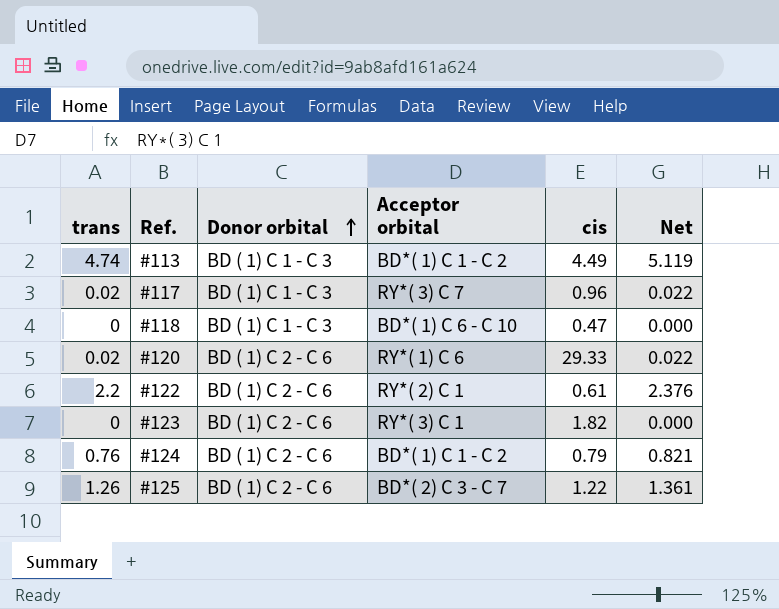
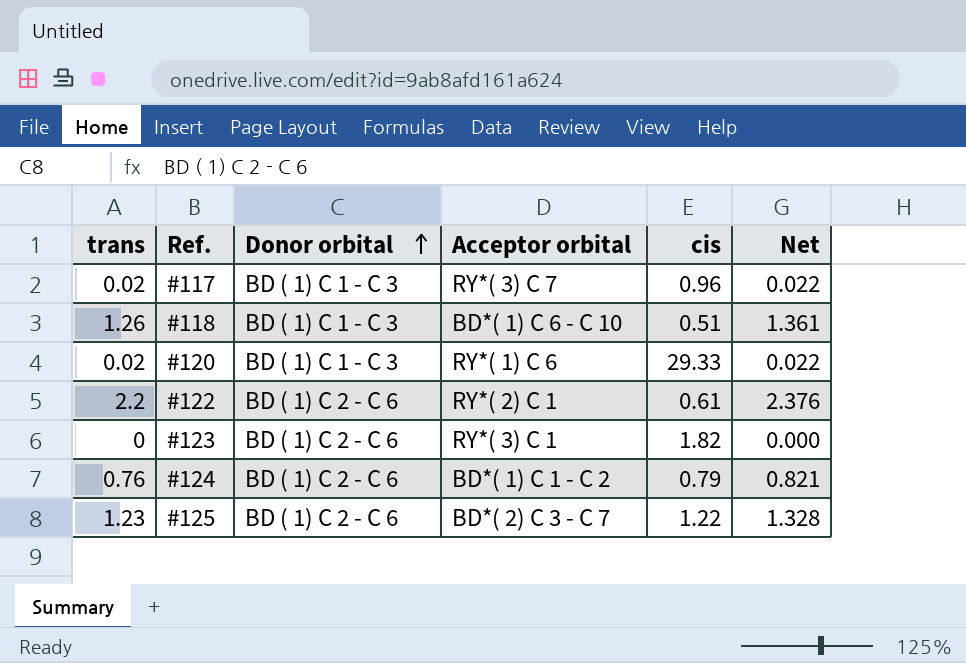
row #113: 4.74 | BD ( 1) C 1 - C 3 | BD*( 1) C 1 - C 2 | 4.49 | 5.119 -> none
#118 | trans: 0 -> 1.26
#118 | cis: 0.47 -> 0.51
#118 | Net: 0.000 -> 1.361
#120 | Donor orbital: BD ( 1) C 2 - C 6 -> BD ( 1) C 1 - C 3
#125 | trans: 1.26 -> 1.23
#125 | Net: 1.361 -> 1.328

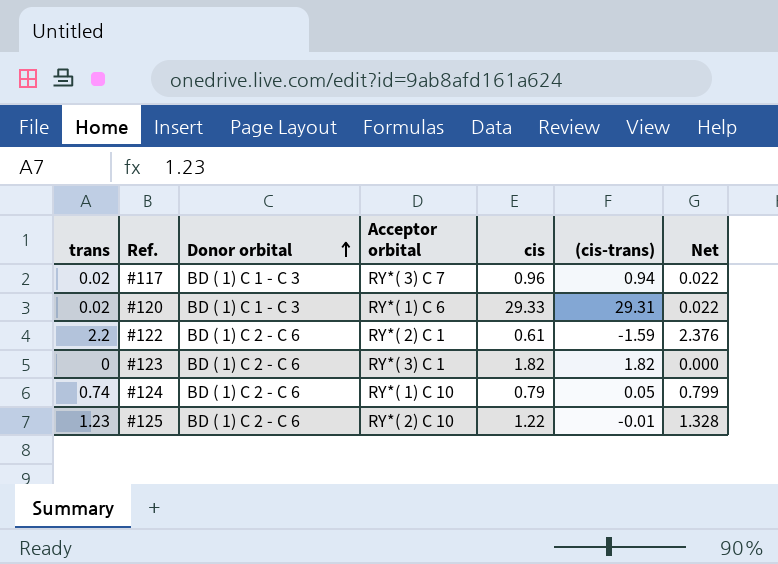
column (cis-trans) | formula: none -> [cis] - [trans]
row #118: 1.26 | BD ( 1) C 1 - C 3 | BD*( 1) C 6 - C 10 | 0.51 | 1.361 -> none
#124 | trans: 0.76 -> 0.74
#124 | Acceptor orbital: BD*( 1) C 1 - C 2 -> RY*( 1) C 10
#124 | Net: 0.821 -> 0.799
#125 | Acceptor orbital: BD*( 2) C 3 - C 7 -> RY*( 2) C 10

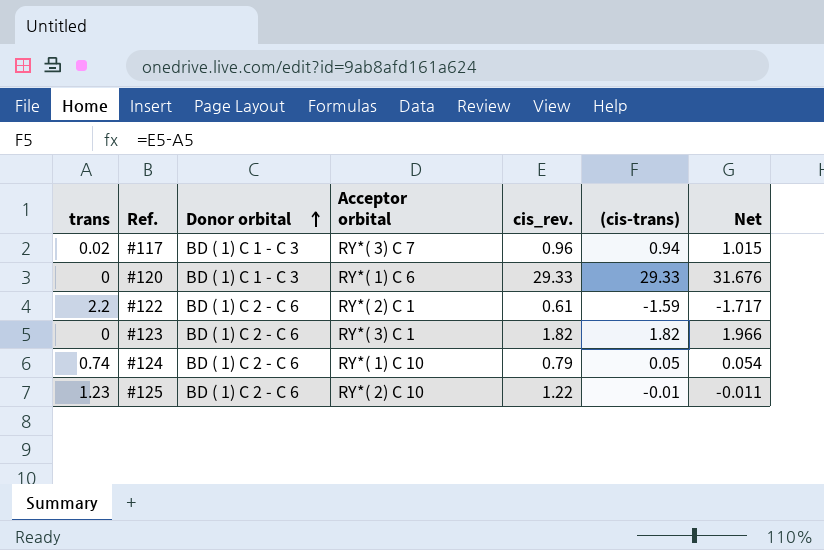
column name: cis -> cis_rev.
column Net | formula: [trans] * 1.08 -> [(cis-trans)] * 1.08
#120 | trans: 0.02 -> 0
#120 | (cis-trans): 29.31 -> 29.33

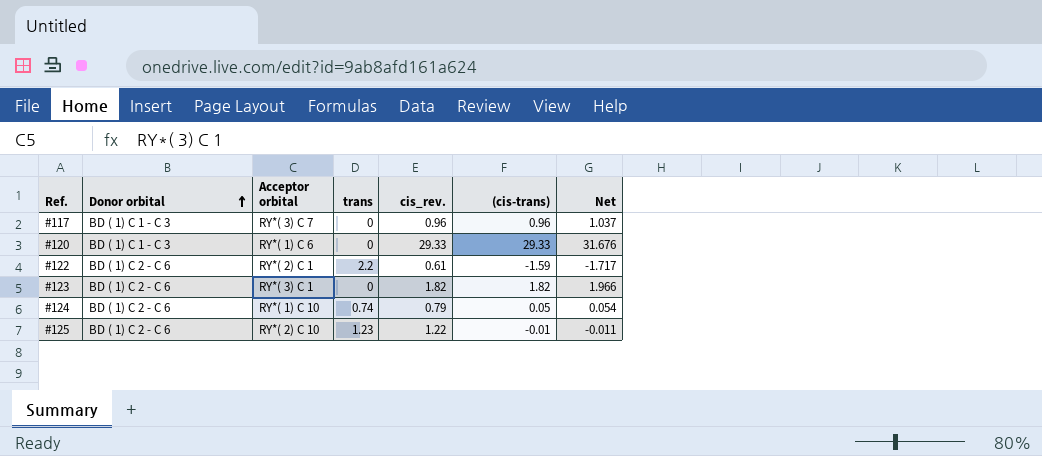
column trans | position: 1 -> 4
#117 | trans: 0.02 -> 0
#117 | (cis-trans): 0.94 -> 0.96
#117 | Net: 1.015 -> 1.037

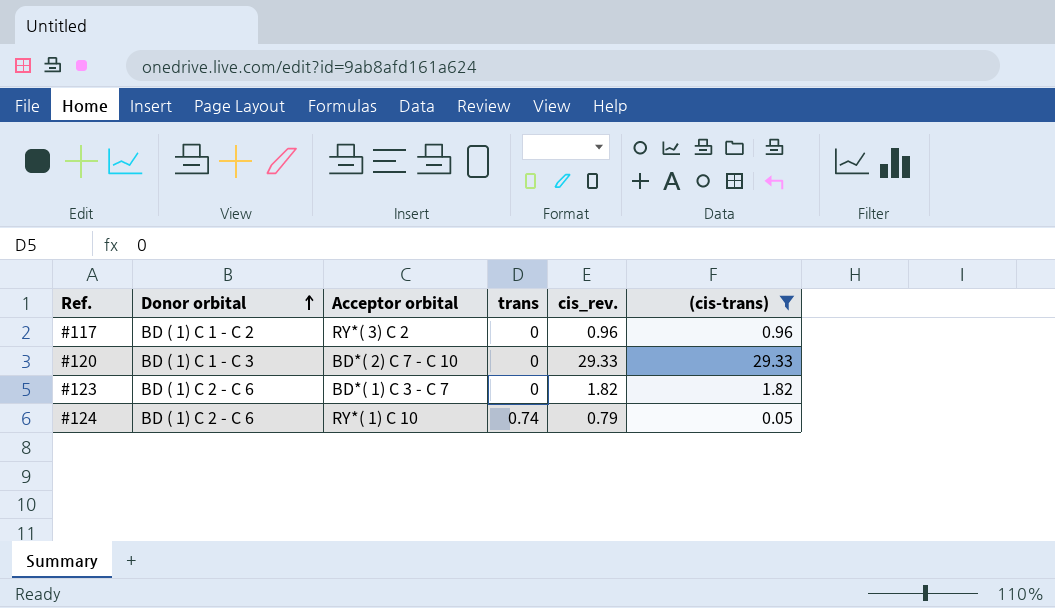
filter: none -> (cis-trans) >= 0.05
column Net | formula: [(cis-trans)] * 1.08 -> none
#117 | Donor orbital: BD ( 1) C 1 - C 3 -> BD ( 1) C 1 - C 2
#117 | Acceptor orbital: RY*( 3) C 7 -> RY*( 3) C 2
#120 | Acceptor orbital: RY*( 1) C 6 -> BD*( 2) C 7 - C 10
#123 | Acceptor orbital: RY*( 3) C 1 -> BD*( 1) C 3 - C 7

